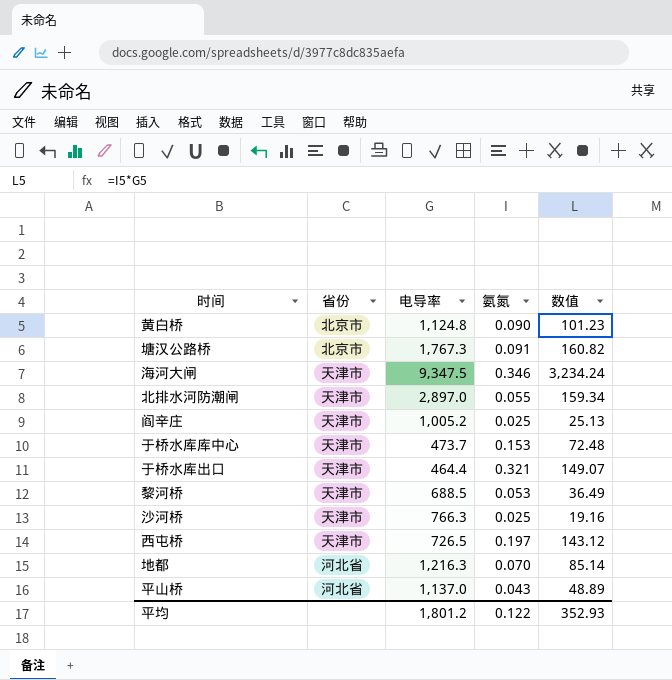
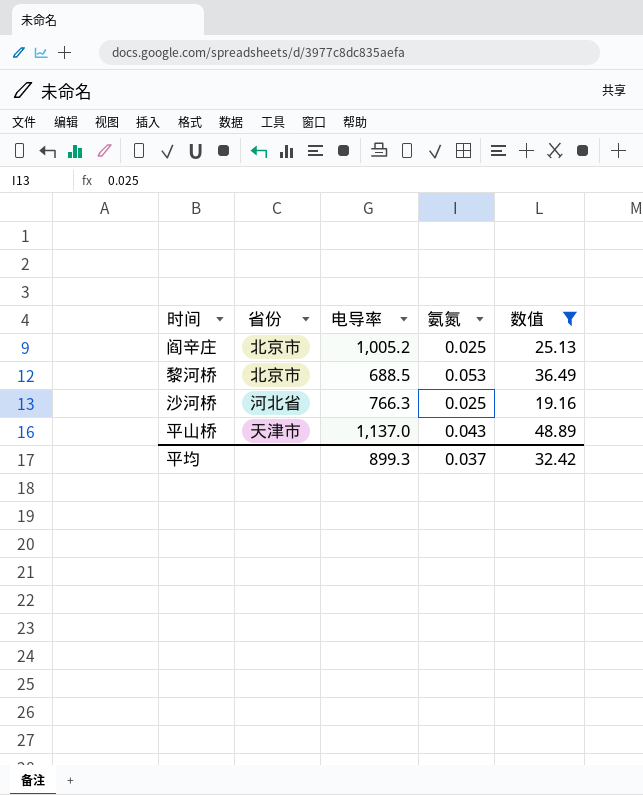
filter: none -> 数值 <= 48.89
阎辛庄 | 省份: 天津市 -> 北京市
黎河桥 | 省份: 天津市 -> 北京市
沙河桥 | 省份: 天津市 -> 河北省
平山桥 | 省份: 河北省 -> 天津市
平均 | 电导率: 1,801.2 -> 899.3
平均 | 氨氮: 0.122 -> 0.037
平均 | 数值: 352.93 -> 32.42

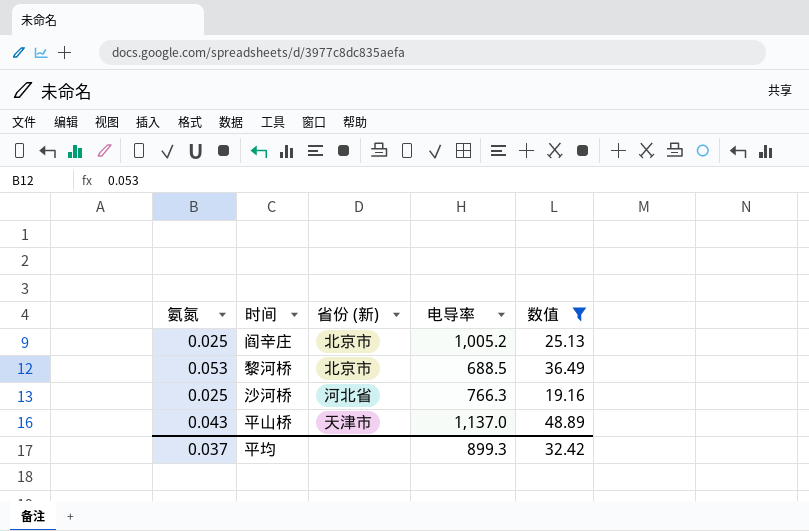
column 氨氮 | position: 4 -> 1
column name: 省份 -> 省份 (新)

